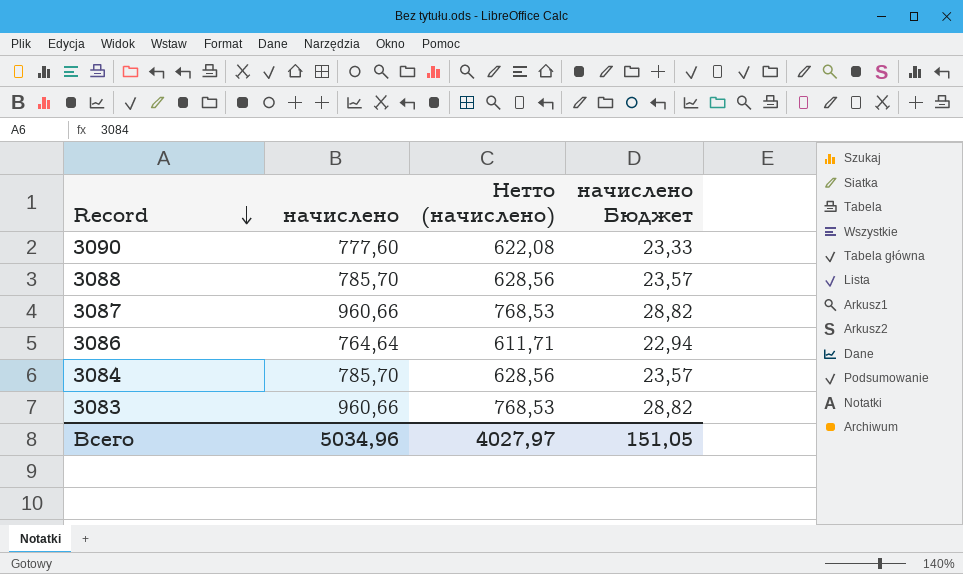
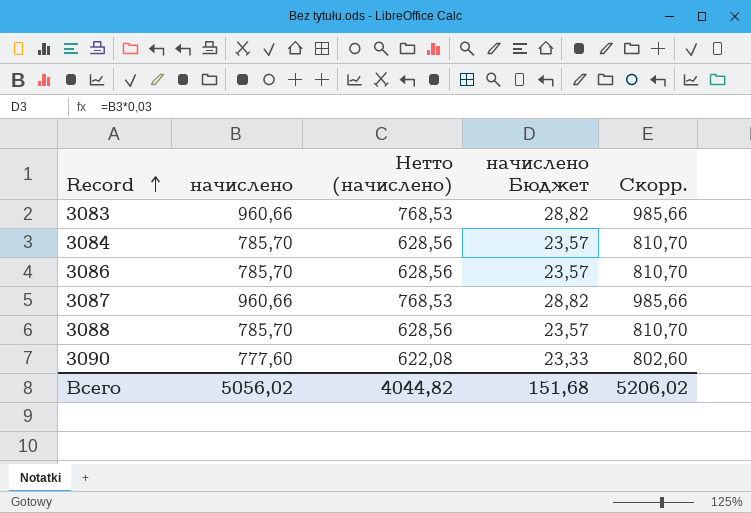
row order: Record descending -> Record ascending
column Скорр. | formula: none -> [начислено] + 25
3086 | начислено: 764,64 -> 785,70
3086 | Нетто (начислено): 611,71 -> 628,56
3086 | начислено Бюджет: 22,94 -> 23,57
Всего | начислено: 5034,96 -> 5056,02
Всего | Нетто (начислено): 4027,97 -> 4044,82
Всего | начислено Бюджет: 151,05 -> 151,68

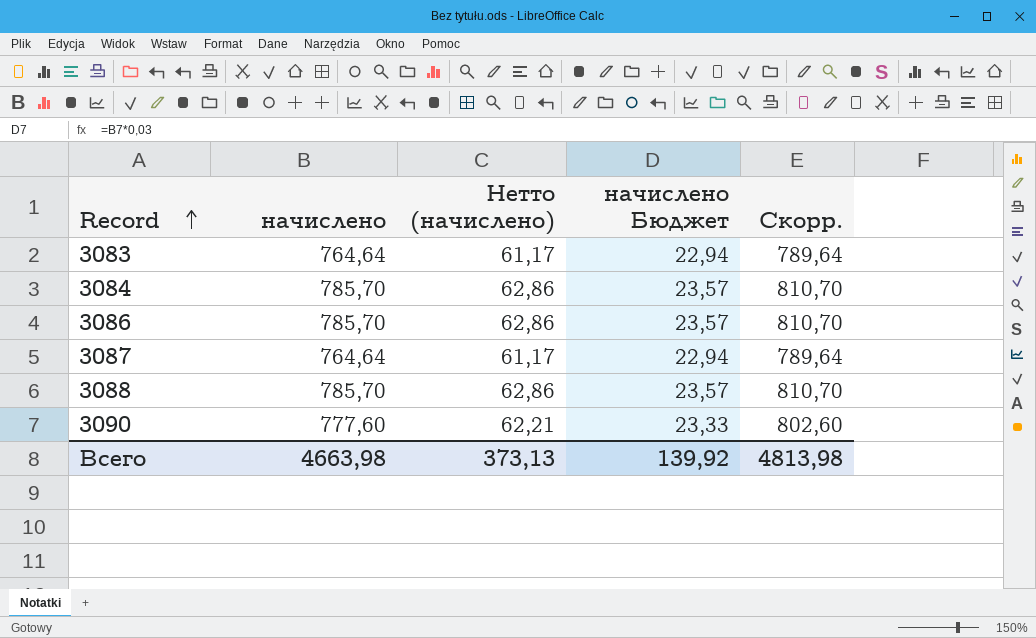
column Нетто (начислено) | formula: [начислено] * 0,8 -> [начислено] * 0,08
3083 | начислено: 960,66 -> 764,64
3083 | начислено Бюджет: 28,82 -> 22,94
3083 | Скорр.: 985,66 -> 789,64
3087 | начислено: 960,66 -> 764,64
3087 | начислено Бюджет: 28,82 -> 22,94
3087 | Скорр.: 985,66 -> 789,64
Всего | начислено: 5056,02 -> 4663,98
Всего | Нетто (начислено): 4044,82 -> 373,13
Всего | начислено Бюджет: 151,68 -> 139,92
Всего | Скорр.: 5206,02 -> 4813,98

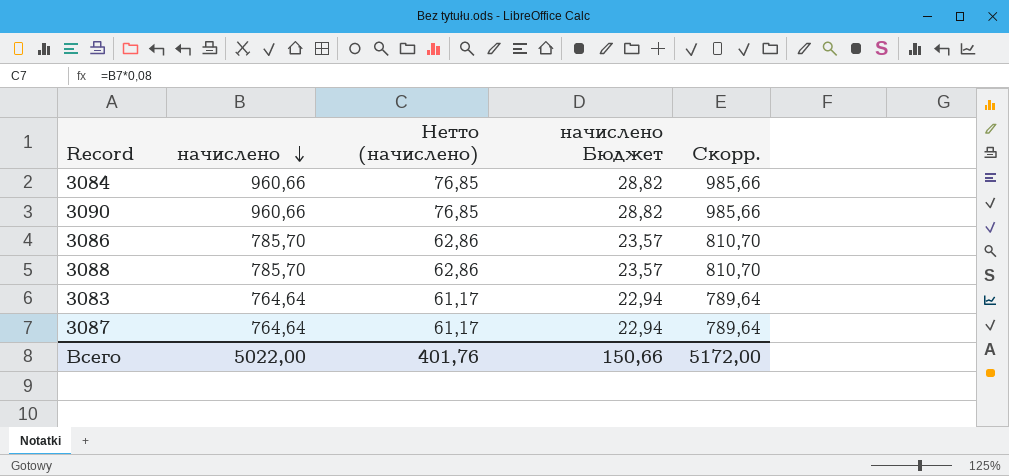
row order: Record ascending -> начислено descending
3084 | начислено: 785,70 -> 960,66
3084 | Нетто (начислено): 62,86 -> 76,85
3084 | начислено Бюджет: 23,57 -> 28,82
3084 | Скорр.: 810,70 -> 985,66
3090 | начислено: 777,60 -> 960,66
3090 | Нетто (начислено): 62,21 -> 76,85
3090 | начислено Бюджет: 23,33 -> 28,82
3090 | Скорр.: 802,60 -> 985,66
Всего | начислено: 4663,98 -> 5022,00
Всего | Нетто (начислено): 373,13 -> 401,76
Всего | начислено Бюджет: 139,92 -> 150,66
Всего | Скорр.: 4813,98 -> 5172,00

